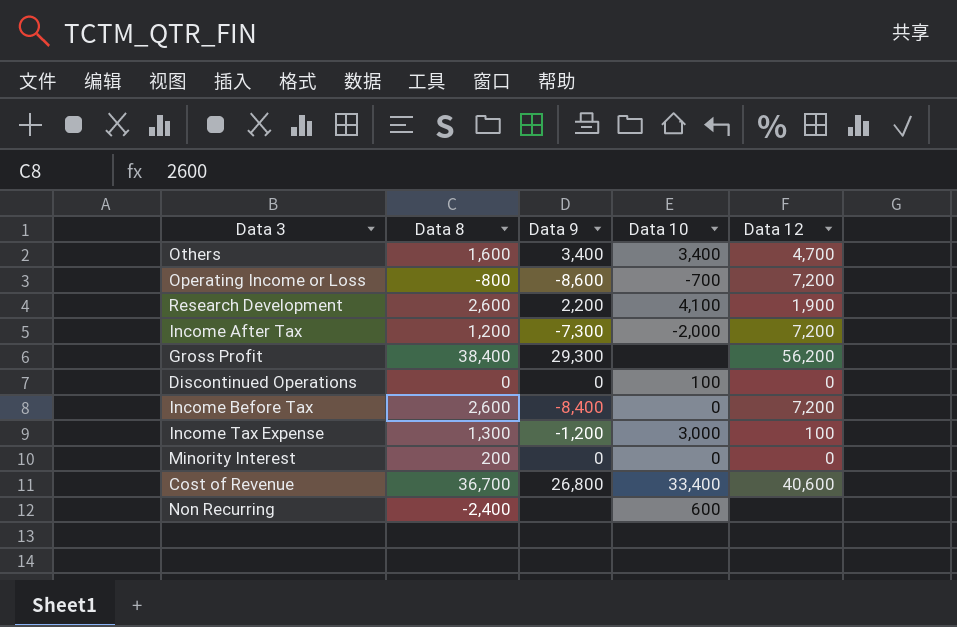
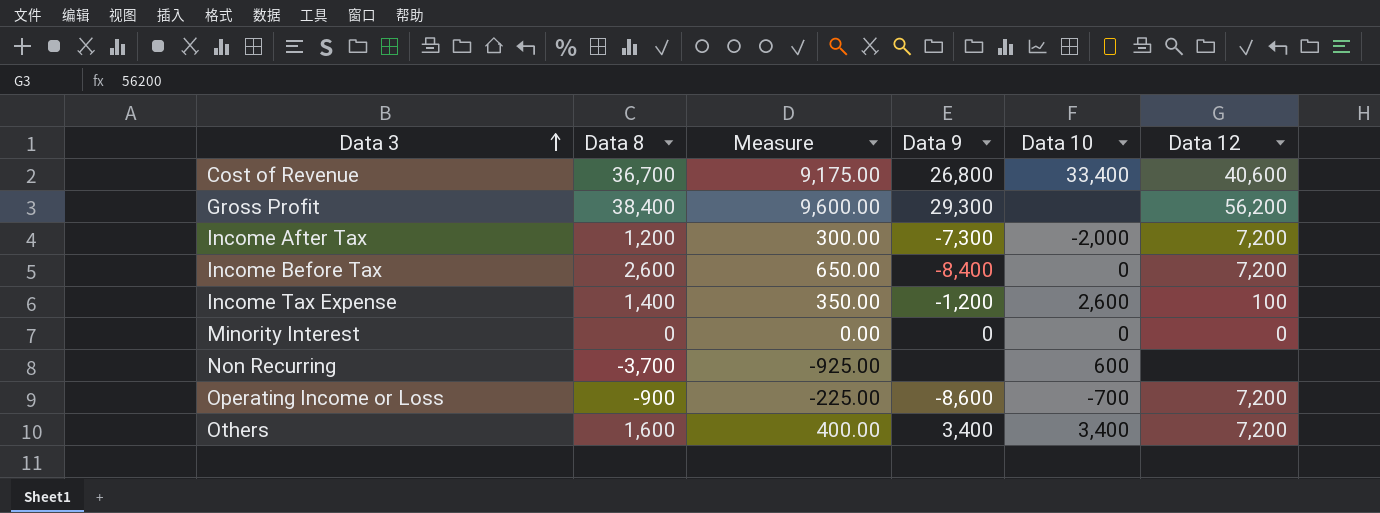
row order: none -> Data 3 ascending
column Measure | formula: none -> [Data 8] * 0.25
row Research Development: 2,600 | 2,200 | 4,100 | 1,900 -> none
row Discontinued Operations: 0 | 0 | 100 | 0 -> none
Income Tax Expense | Data 8: 1,300 -> 1,400
Income Tax Expense | Data 10: 3,000 -> 2,600
Minority Interest | Data 8: 200 -> 0
Non Recurring | Data 8: -2,400 -> -3,700
Operating Income or Loss | Data 8: -800 -> -900
Others | Data 12: 4,700 -> 7,200

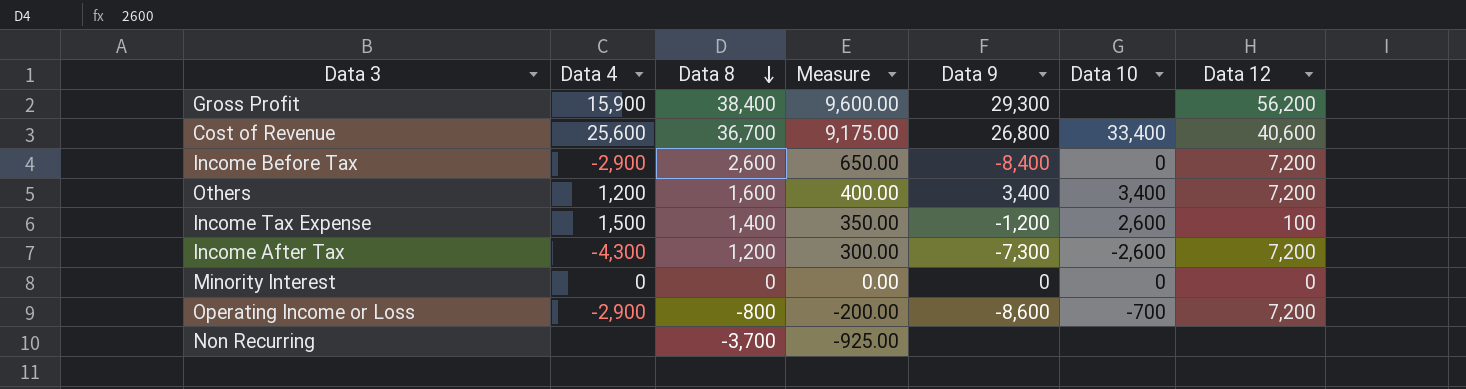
row order: Data 3 ascending -> Data 8 descending
column Data 4 | position: none -> 2
Income After Tax | Data 10: -2,000 -> -2,600
Operating Income or Loss | Data 8: -900 -> -800
Operating Income or Loss | Measure: -225.00 -> -200.00
Non Recurring | Data 10: 600 -> none

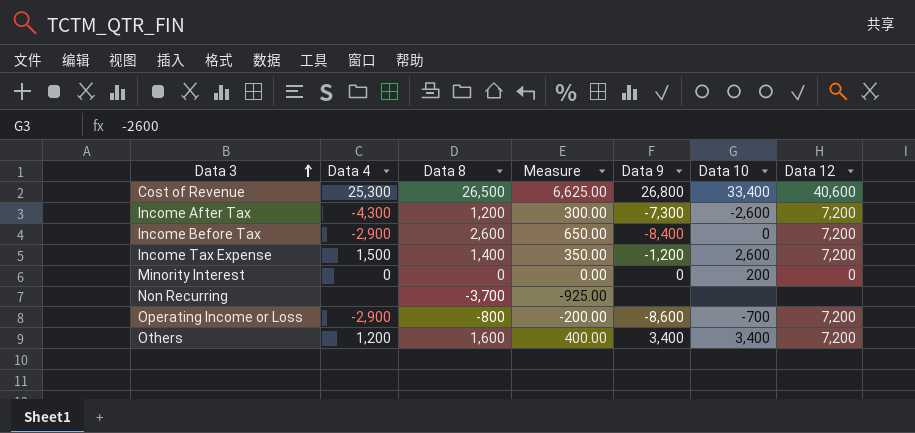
row order: Data 8 descending -> Data 3 ascending
row Gross Profit: 15,900 | 38,400 | 9,600.00 | 29,300 | none | 56,200 -> none
Cost of Revenue | Data 4: 25,600 -> 25,300
Cost of Revenue | Data 8: 36,700 -> 26,500
Cost of Revenue | Measure: 9,175.00 -> 6,625.00
Income Tax Expense | Data 12: 100 -> 7,200
Minority Interest | Data 10: 0 -> 200

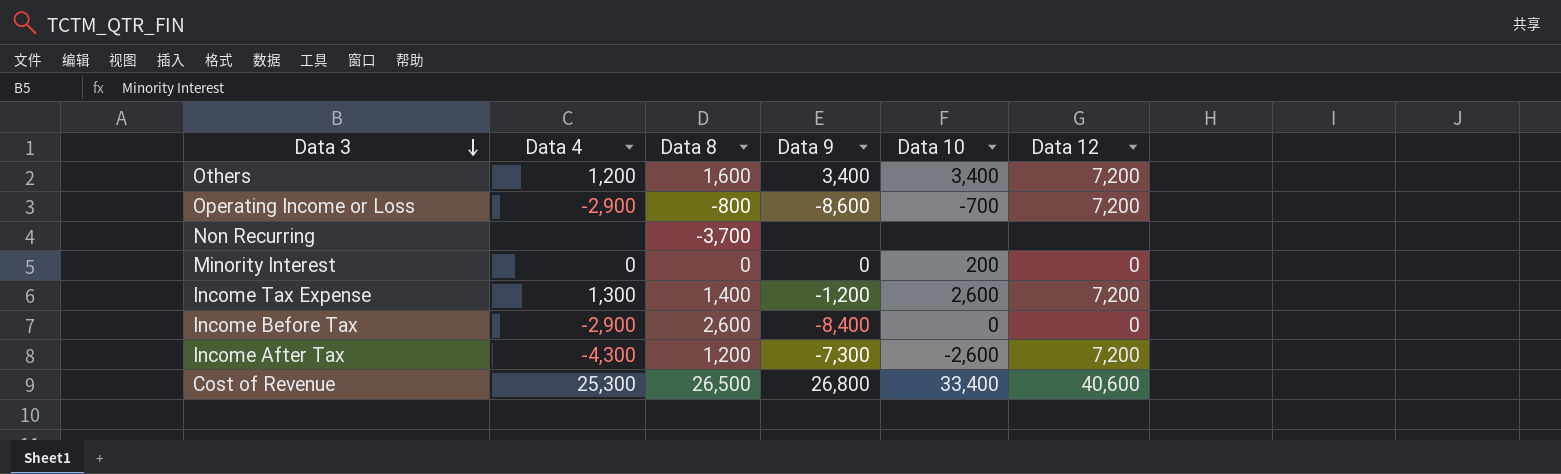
row order: Data 3 ascending -> Data 3 descending
column Measure | formula: [Data 8] * 0.25 -> none
Income Tax Expense | Data 4: 1,500 -> 1,300
Income Before Tax | Data 12: 7,200 -> 0

